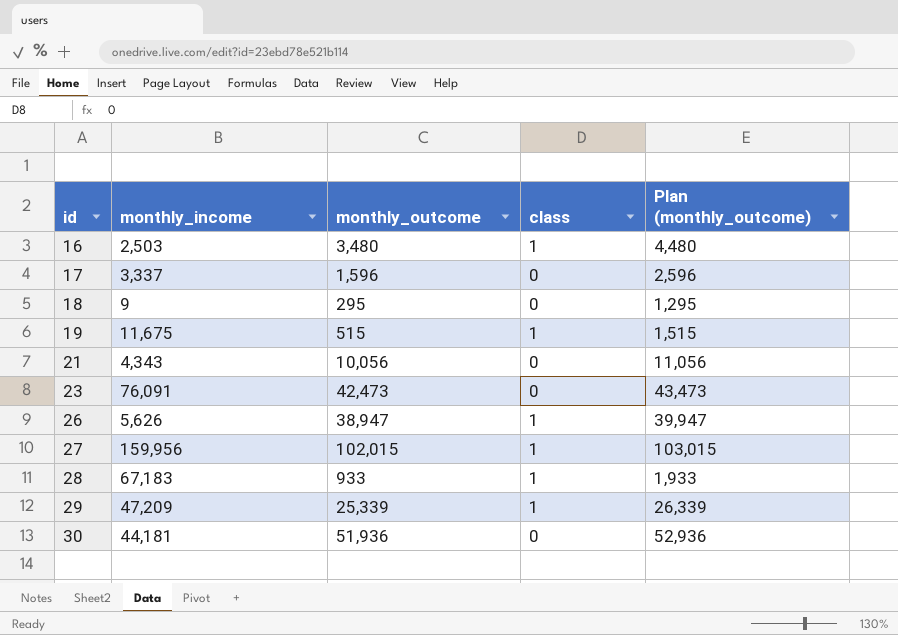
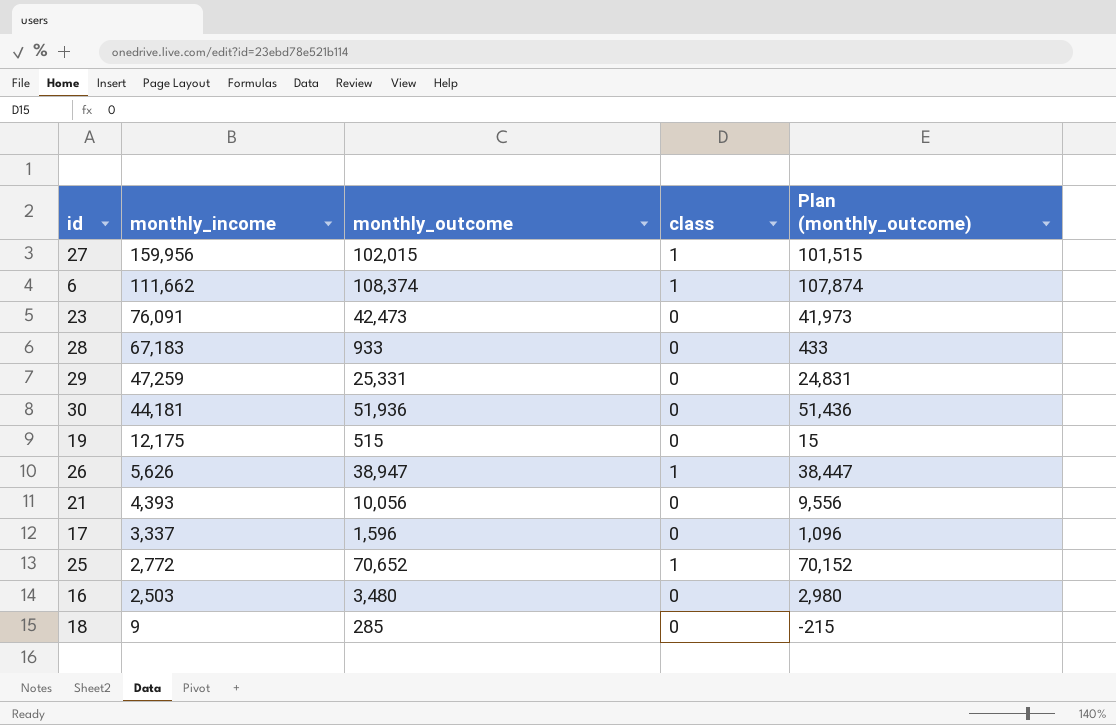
row order: id ascending -> monthly_income descending
column Plan (monthly_outcome) | formula: [monthly_outcome] + 1000 -> [monthly_outcome] - 500
row 6: none -> 111,662 | 108,374 | 1 | 107,874
28 | class: 1 -> 0
29 | monthly_income: 47,209 -> 47,259
29 | monthly_outcome: 25,339 -> 25,331
29 | class: 1 -> 0
19 | monthly_income: 11,675 -> 12,175
19 | class: 1 -> 0
21 | monthly_income: 4,343 -> 4,393
row 25: none -> 2,772 | 70,652 | 1 | 70,152
16 | class: 1 -> 0
18 | monthly_outcome: 295 -> 285

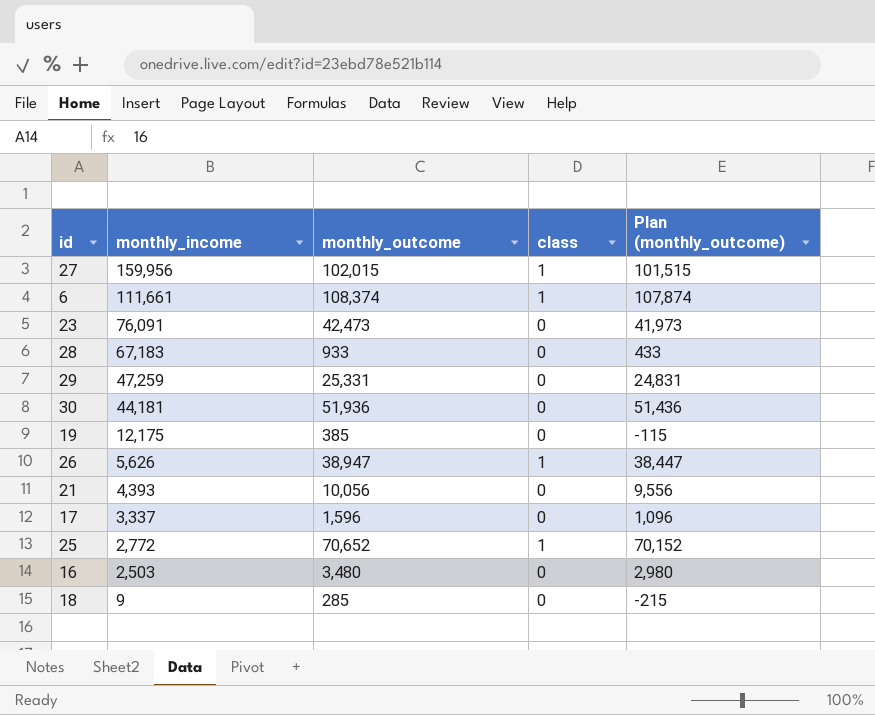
6 | monthly_income: 111,662 -> 111,661
19 | monthly_outcome: 515 -> 385
19 | Plan (monthly_outcome): 15 -> -115

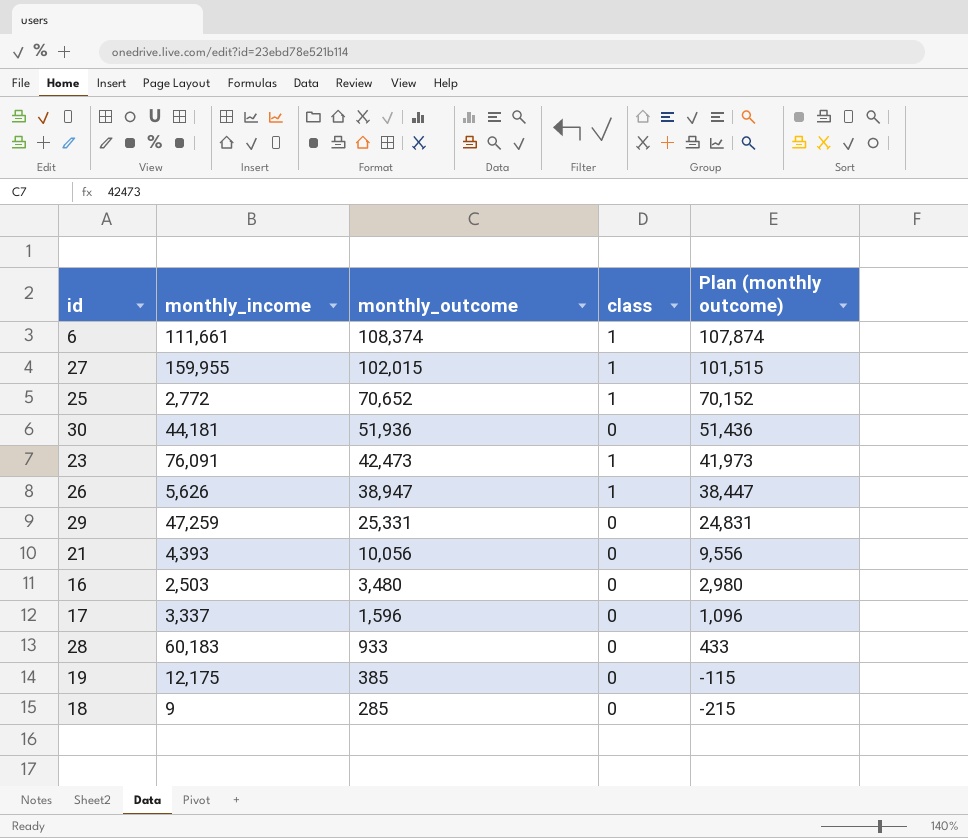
row order: monthly_income descending -> monthly_outcome descending
column name: Plan (monthly_outcome) -> Plan (monthly outcome)
27 | monthly_income: 159,956 -> 159,955
23 | class: 0 -> 1
28 | monthly_income: 67,183 -> 60,183

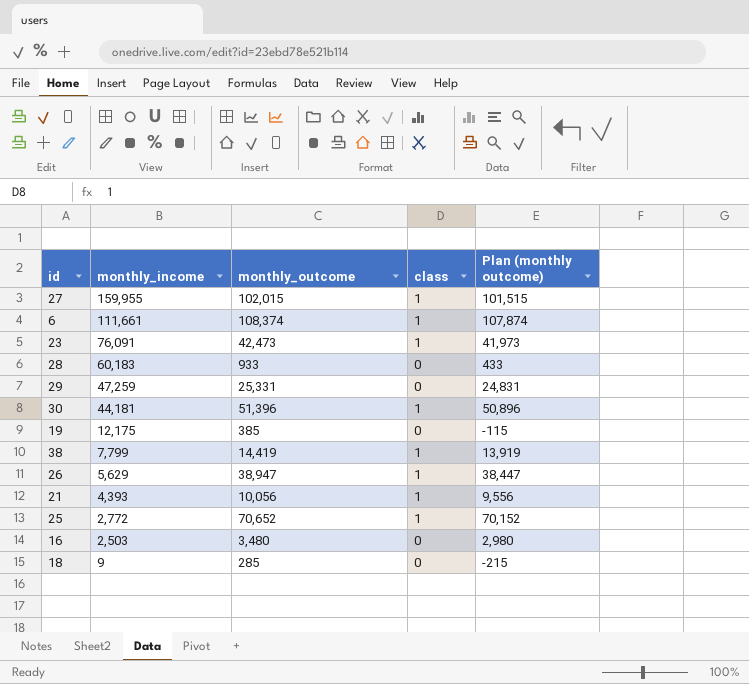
row order: monthly_outcome descending -> monthly_income descending
row 17: 3,337 | 1,596 | 0 | 1,096 -> none
30 | monthly_outcome: 51,936 -> 51,396
30 | class: 0 -> 1
30 | Plan (monthly outcome): 51,436 -> 50,896
row 38: none -> 7,799 | 14,419 | 1 | 13,919
26 | monthly_income: 5,626 -> 5,629
21 | class: 0 -> 1

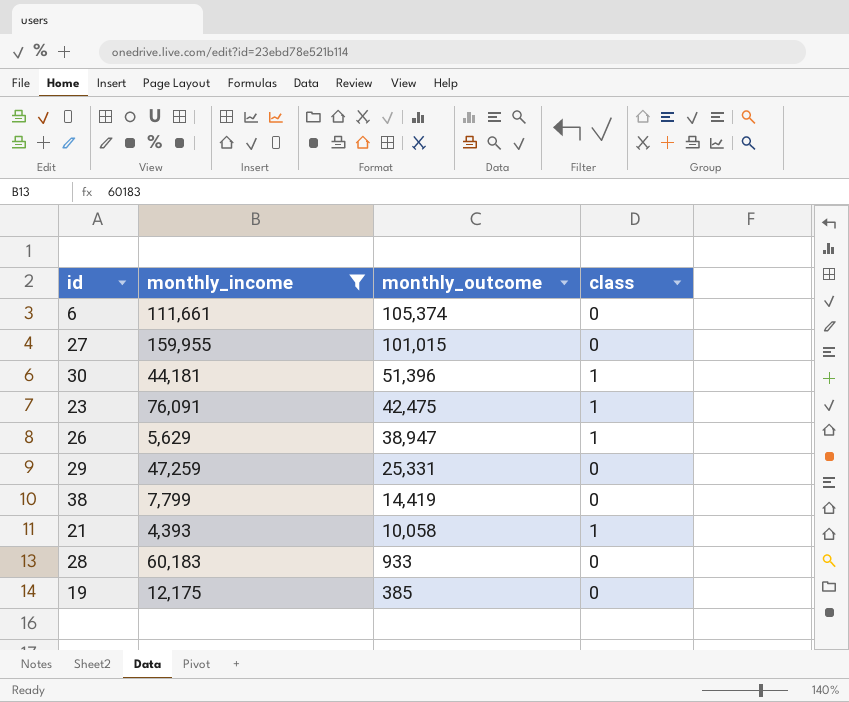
filter: none -> monthly_income >= 4,393
row order: monthly_income descending -> monthly_outcome descending
column Plan (monthly outcome) | formula: [monthly_outcome] - 500 -> none
6 | monthly_outcome: 108,374 -> 105,374
6 | class: 1 -> 0
27 | monthly_outcome: 102,015 -> 101,015
27 | class: 1 -> 0
23 | monthly_outcome: 42,473 -> 42,475
38 | class: 1 -> 0
21 | monthly_outcome: 10,056 -> 10,058

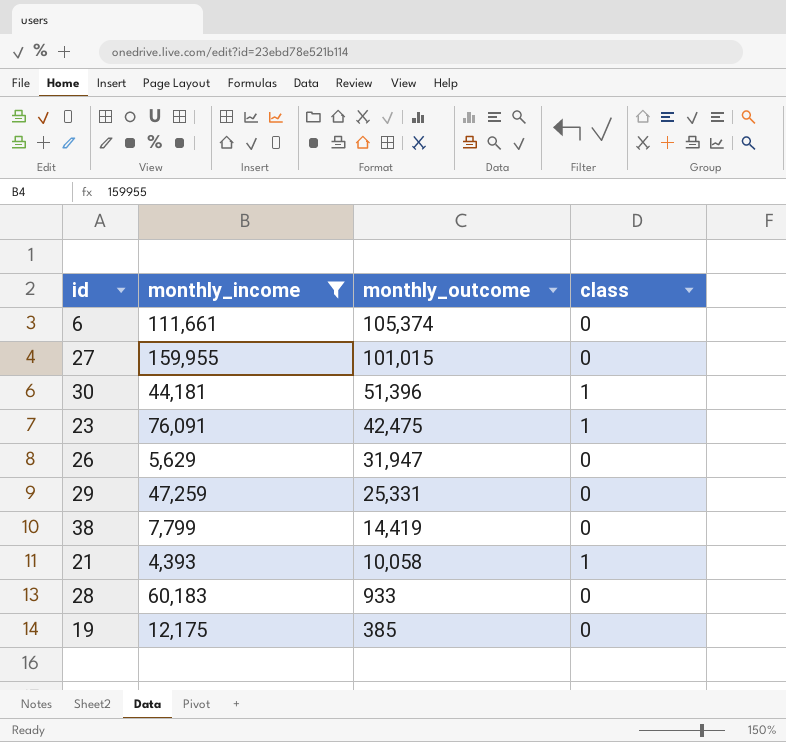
26 | monthly_outcome: 38,947 -> 31,947
26 | class: 1 -> 0

